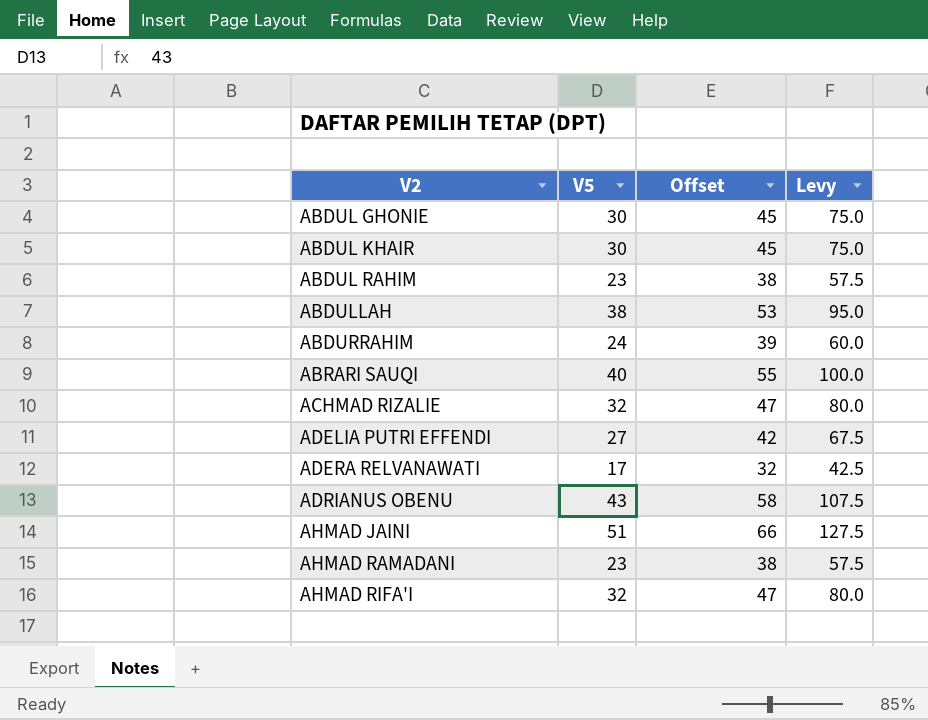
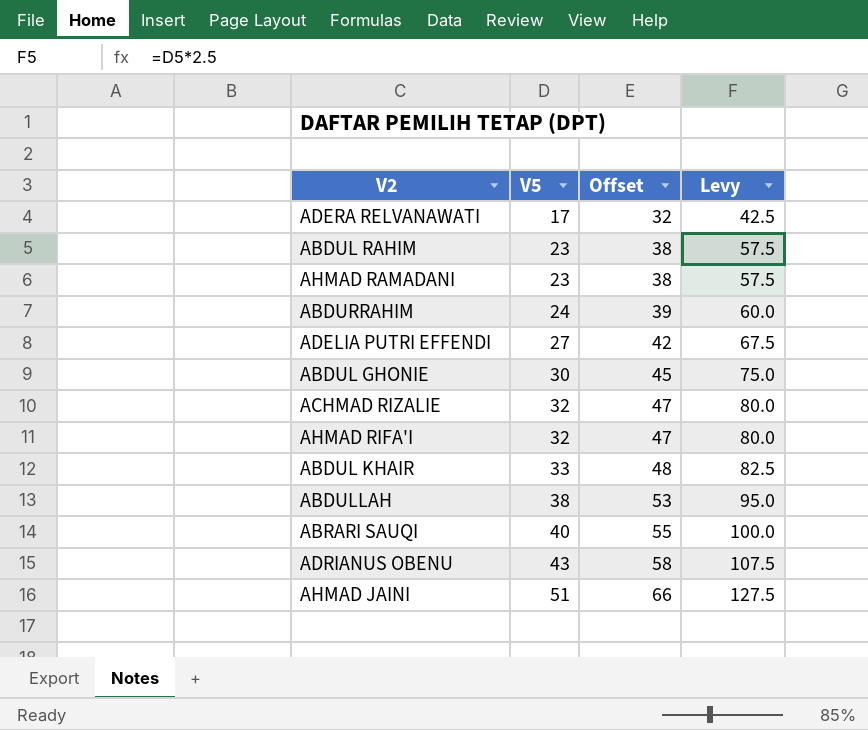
row order: V2 ascending -> V5 ascending
ABDUL KHAIR | V5: 30 -> 33
ABDUL KHAIR | Offset: 45 -> 48
ABDUL KHAIR | Levy: 75.0 -> 82.5

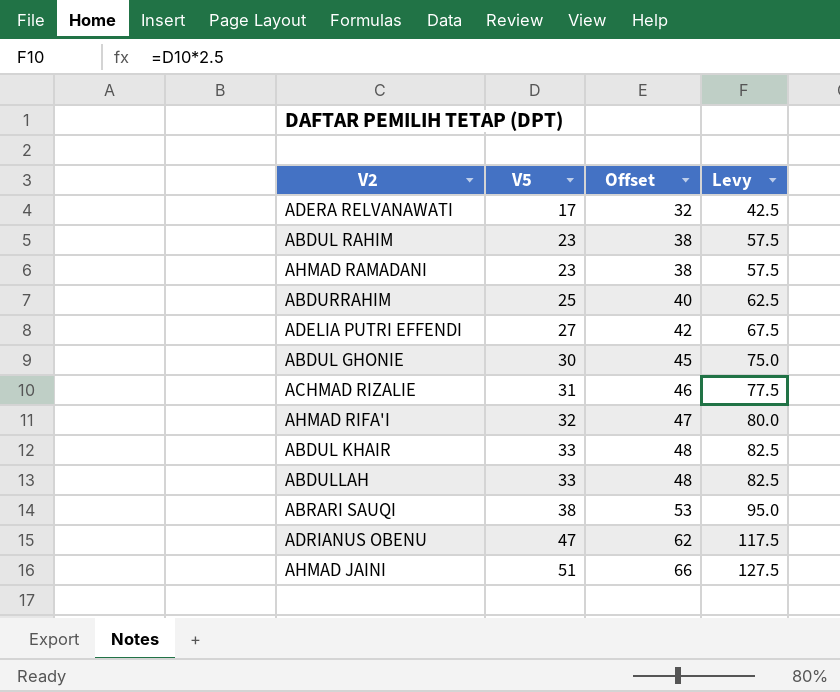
ABDURRAHIM | V5: 24 -> 25
ABDURRAHIM | Offset: 39 -> 40
ABDURRAHIM | Levy: 60.0 -> 62.5
ACHMAD RIZALIE | V5: 32 -> 31
ACHMAD RIZALIE | Offset: 47 -> 46
ACHMAD RIZALIE | Levy: 80.0 -> 77.5
ABDULLAH | V5: 38 -> 33
ABDULLAH | Offset: 53 -> 48
ABDULLAH | Levy: 95.0 -> 82.5
ABRARI SAUQI | V5: 40 -> 38
ABRARI SAUQI | Offset: 55 -> 53
ABRARI SAUQI | Levy: 100.0 -> 95.0
ADRIANUS OBENU | V5: 43 -> 47
ADRIANUS OBENU | Offset: 58 -> 62
ADRIANUS OBENU | Levy: 107.5 -> 117.5

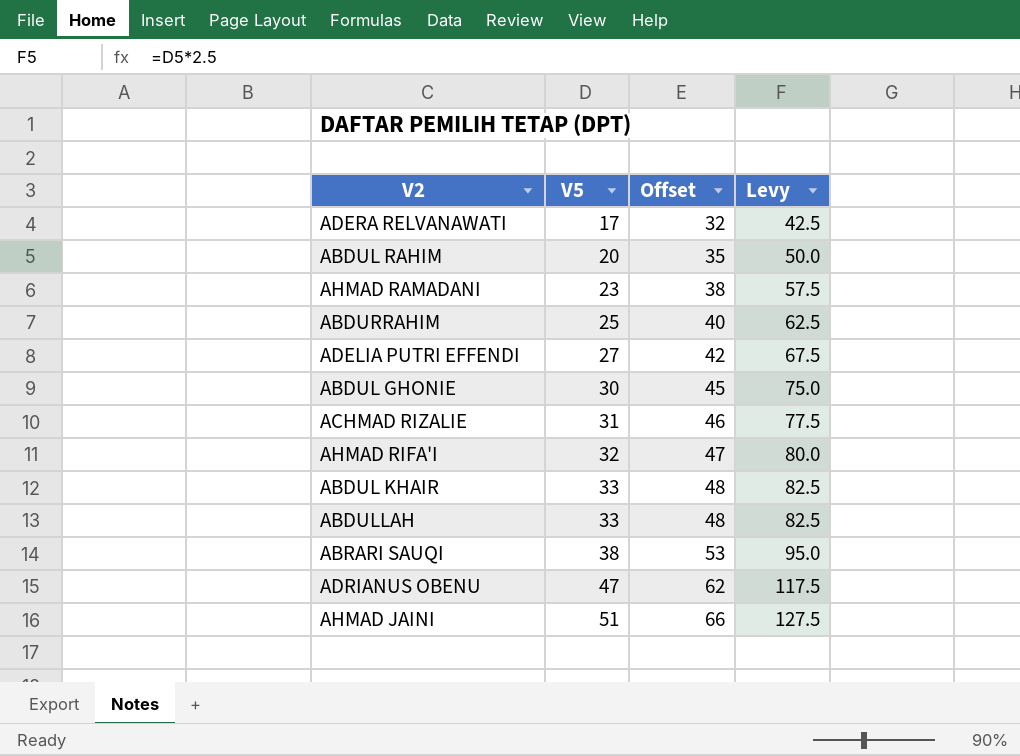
ABDUL RAHIM | V5: 23 -> 20
ABDUL RAHIM | Offset: 38 -> 35
ABDUL RAHIM | Levy: 57.5 -> 50.0

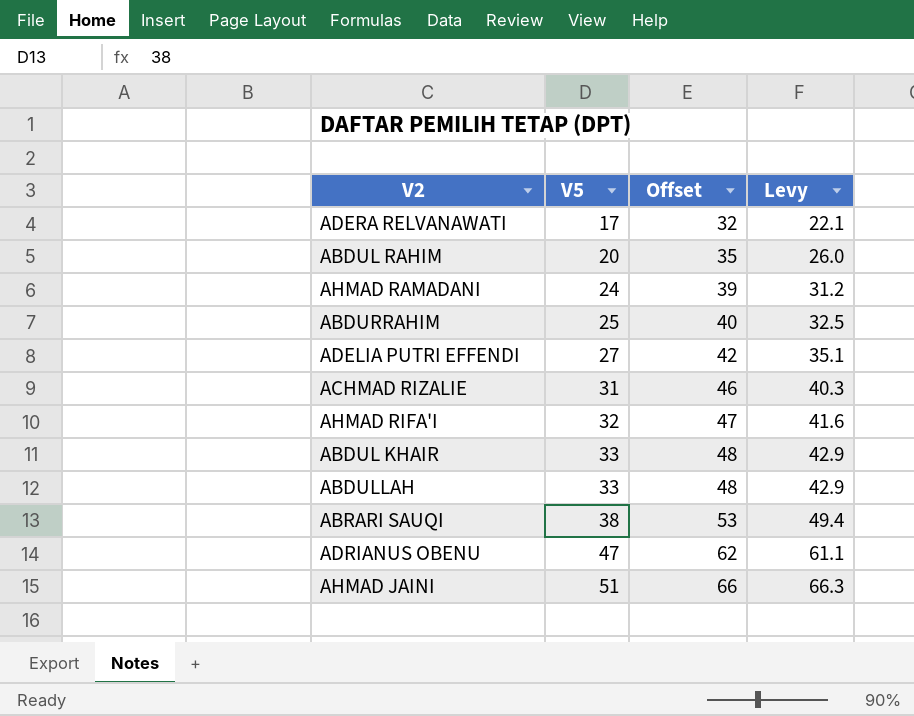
column Levy | formula: [V5] * 2.5 -> [V5] * 1.3
row ABDUL GHONIE: 30 | 45 | 75.0 -> none
AHMAD RAMADANI | V5: 23 -> 24
AHMAD RAMADANI | Offset: 38 -> 39

